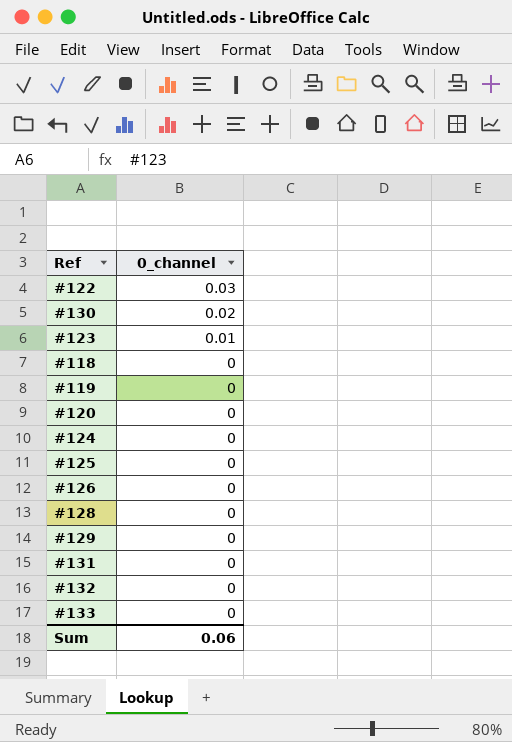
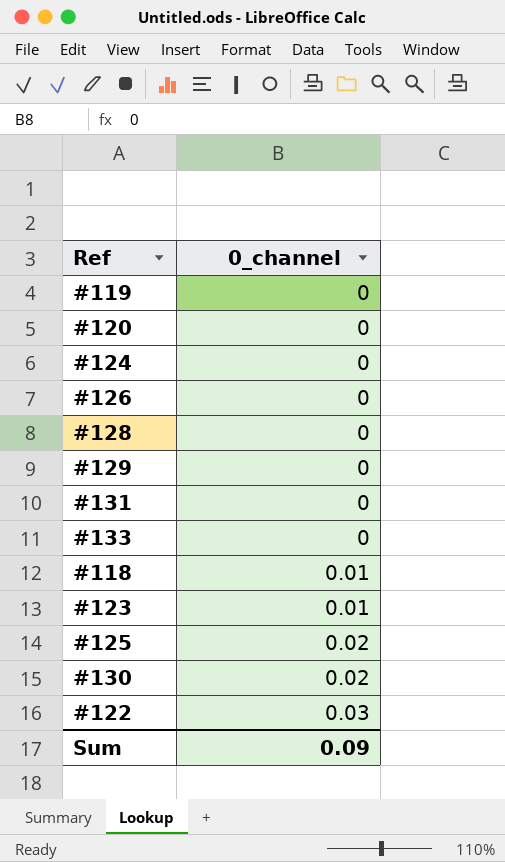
row order: 0_channel descending -> 0_channel ascending
row #132: 0 -> none
#118 | 0_channel: 0 -> 0.01
#125 | 0_channel: 0 -> 0.02
Sum | 0_channel: 0.06 -> 0.09

